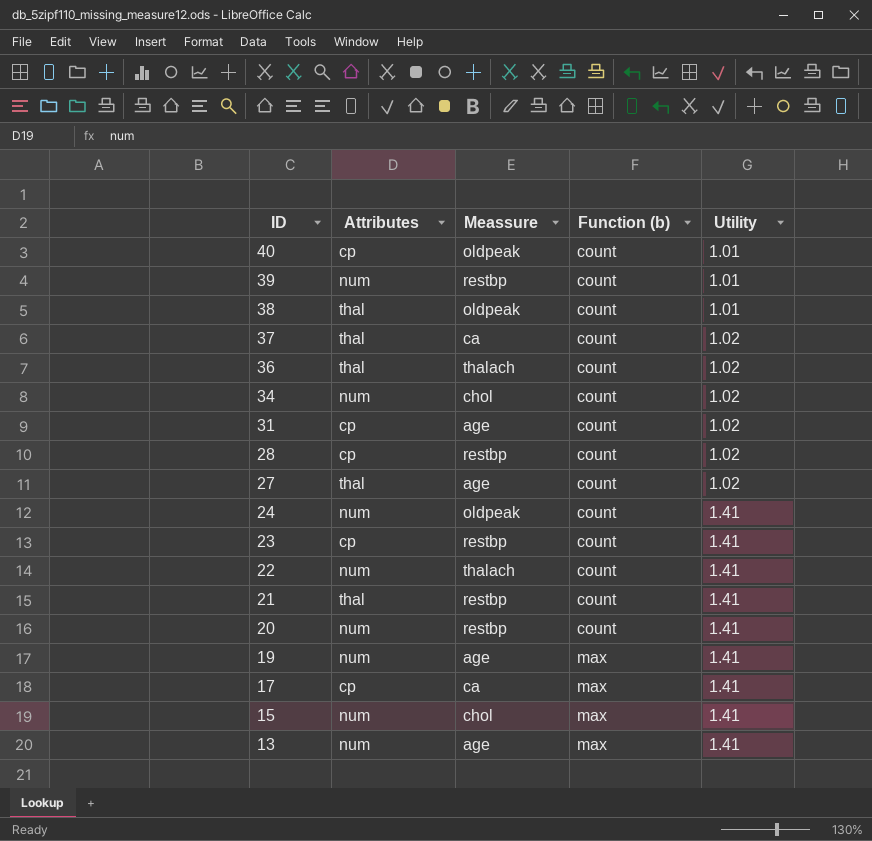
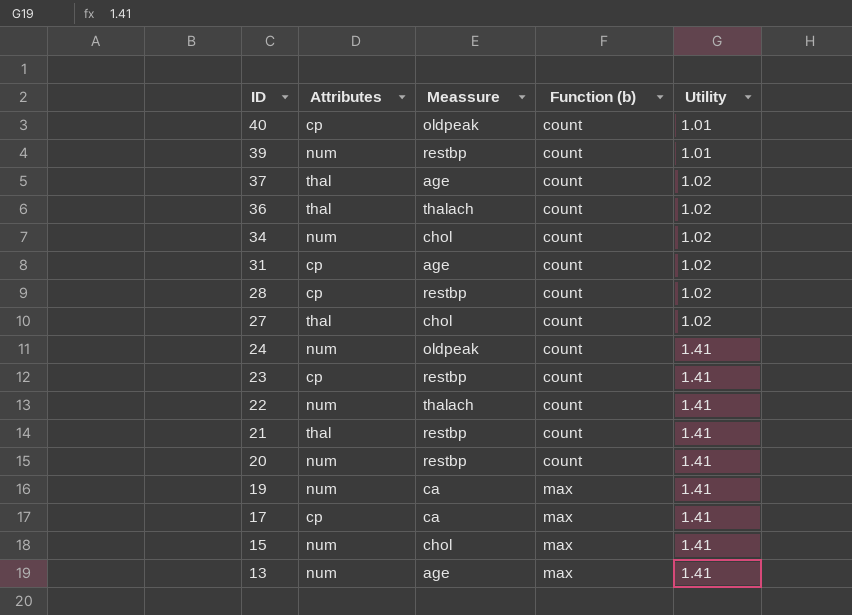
row 38: thal | oldpeak | count | 1.01 -> none
37 | Meassure: ca -> age
27 | Meassure: age -> chol
19 | Meassure: age -> ca

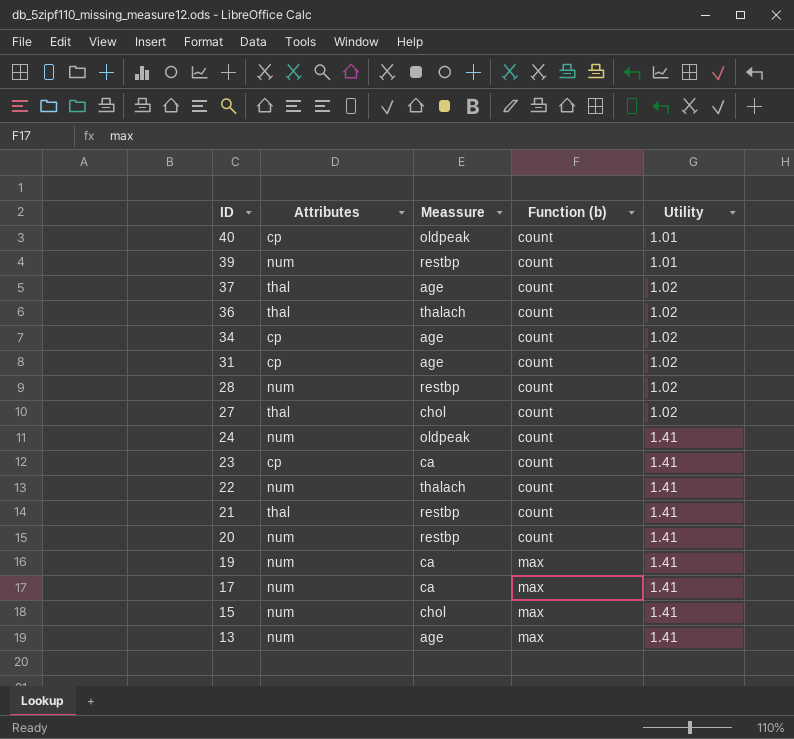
34 | Attributes: num -> cp
34 | Meassure: chol -> age
28 | Attributes: cp -> num
23 | Meassure: restbp -> ca
17 | Attributes: cp -> num

